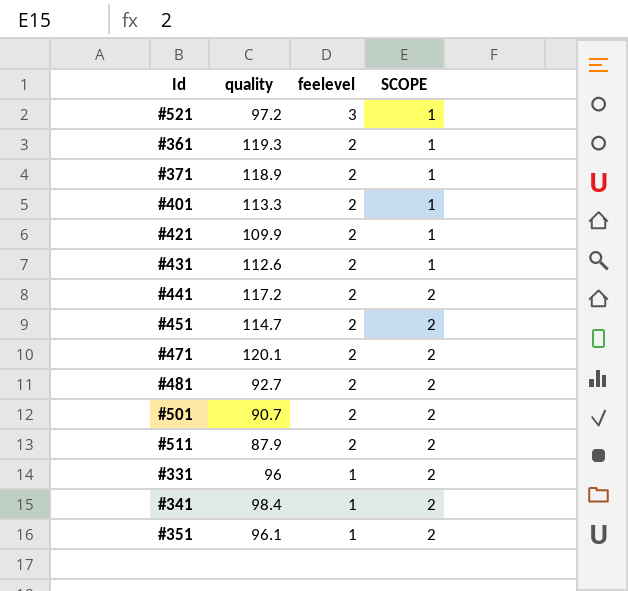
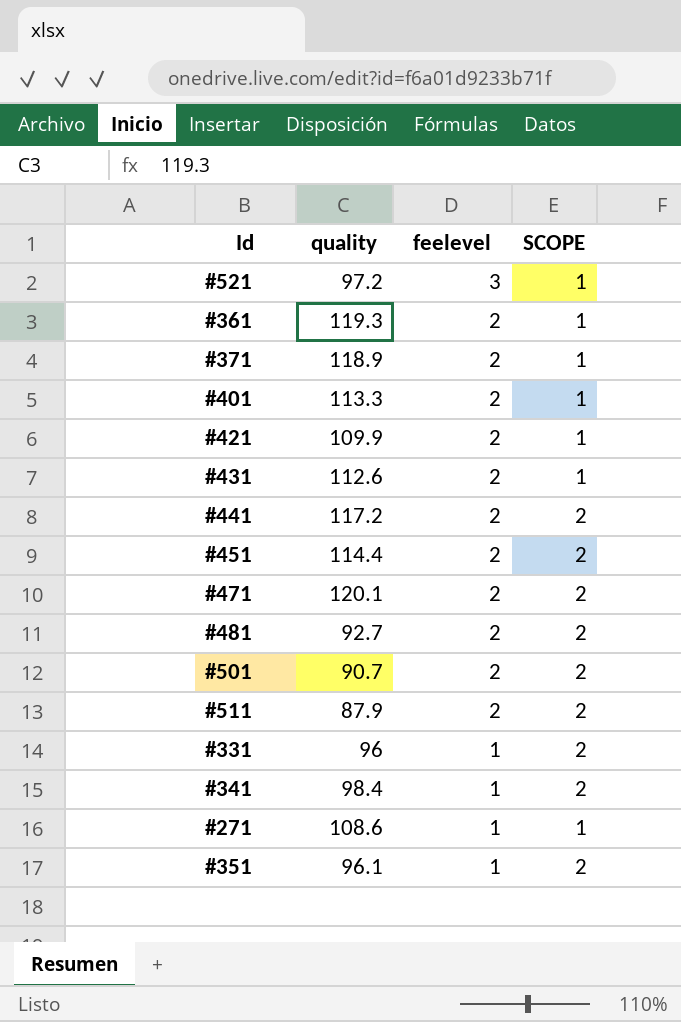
#451 | quality: 114.7 -> 114.4
row #271: none -> 108.6 | 1 | 1

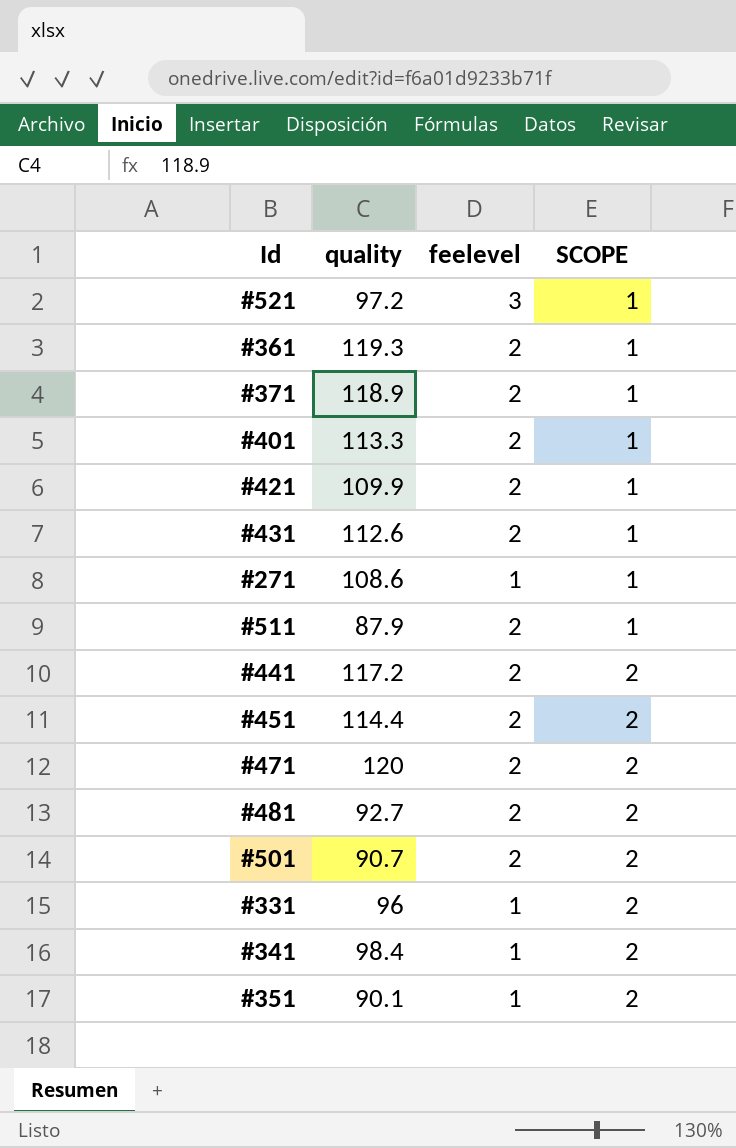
row order: feelevel descending -> SCOPE ascending
#511 | SCOPE: 2 -> 1
#471 | quality: 120.1 -> 120
#351 | quality: 96.1 -> 90.1

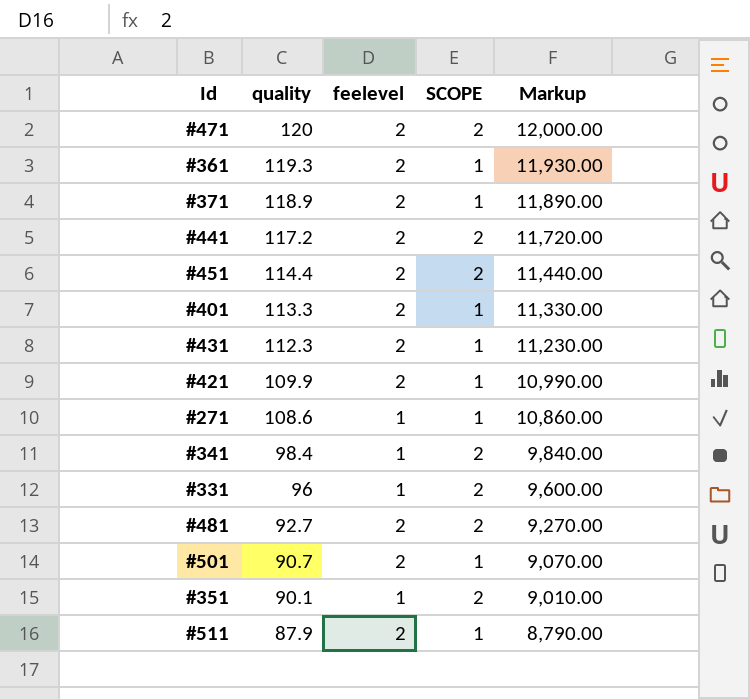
row order: SCOPE ascending -> quality descending
column Markup | formula: none -> [quality] * 100
row #521: 97.2 | 3 | 1 -> none
#431 | quality: 112.6 -> 112.3
#501 | SCOPE: 2 -> 1

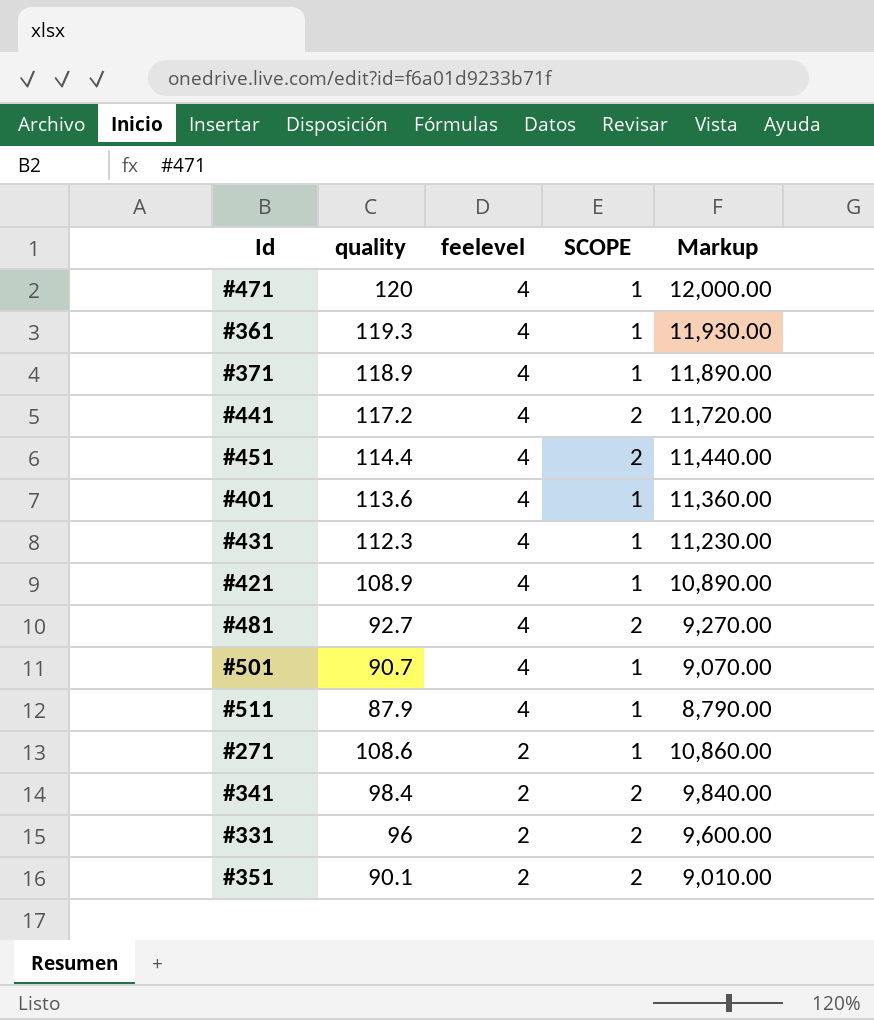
row order: quality descending -> feelevel descending
#471 | feelevel: 2 -> 4
#471 | SCOPE: 2 -> 1
#361 | feelevel: 2 -> 4
#371 | feelevel: 2 -> 4
#441 | feelevel: 2 -> 4
#451 | feelevel: 2 -> 4
#401 | quality: 113.3 -> 113.6
#401 | feelevel: 2 -> 4
#401 | Markup: 11,330.00 -> 11,360.00
#431 | feelevel: 2 -> 4
#421 | quality: 109.9 -> 108.9
#421 | feelevel: 2 -> 4
#421 | Markup: 10,990.00 -> 10,890.00
#481 | feelevel: 2 -> 4
#501 | feelevel: 2 -> 4
#511 | feelevel: 2 -> 4
#271 | feelevel: 1 -> 2
#341 | feelevel: 1 -> 2
#331 | feelevel: 1 -> 2
#351 | feelevel: 1 -> 2

